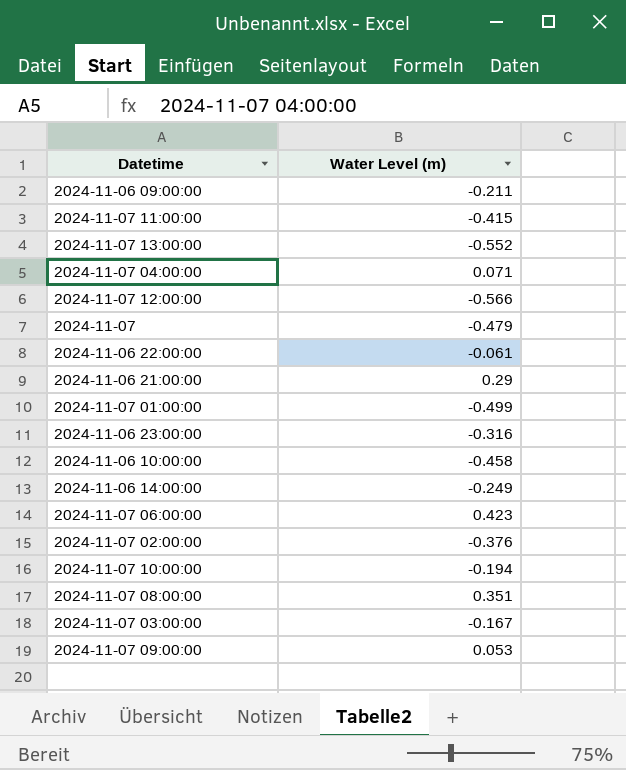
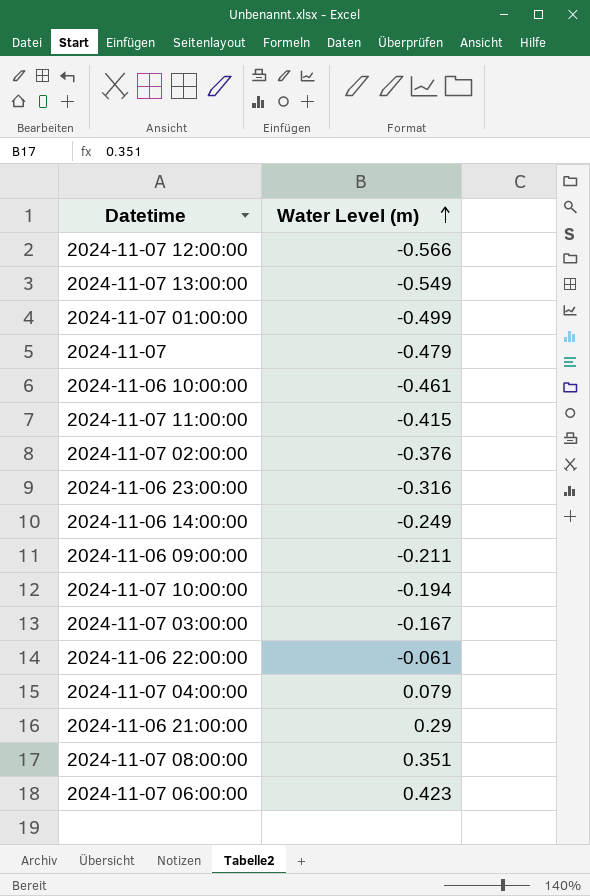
row order: none -> Water Level (m) ascending
row 2024-11-07 09:00:00: 0.053 -> none
2024-11-07 13:00:00 | Water Level (m): -0.552 -> -0.549
2024-11-06 10:00:00 | Water Level (m): -0.458 -> -0.461
2024-11-07 04:00:00 | Water Level (m): 0.071 -> 0.079

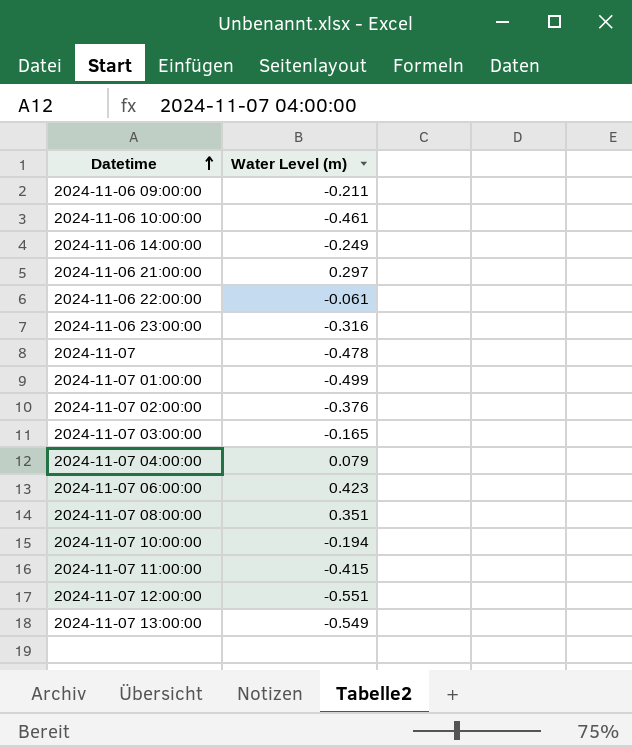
row order: Water Level (m) ascending -> Datetime ascending
2024-11-06 21:00:00 | Water Level (m): 0.29 -> 0.297
2024-11-07 | Water Level (m): -0.479 -> -0.478
2024-11-07 03:00:00 | Water Level (m): -0.167 -> -0.165
2024-11-07 12:00:00 | Water Level (m): -0.566 -> -0.551

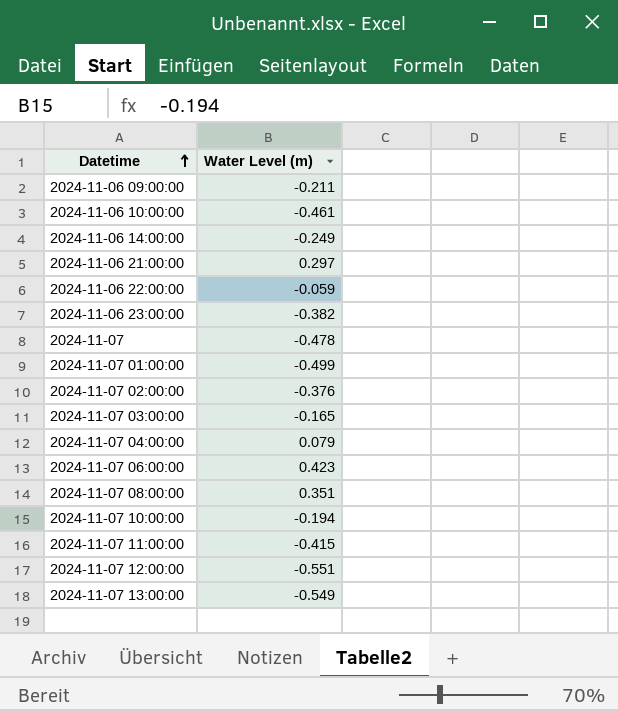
2024-11-06 22:00:00 | Water Level (m): -0.061 -> -0.059
2024-11-06 23:00:00 | Water Level (m): -0.316 -> -0.382

